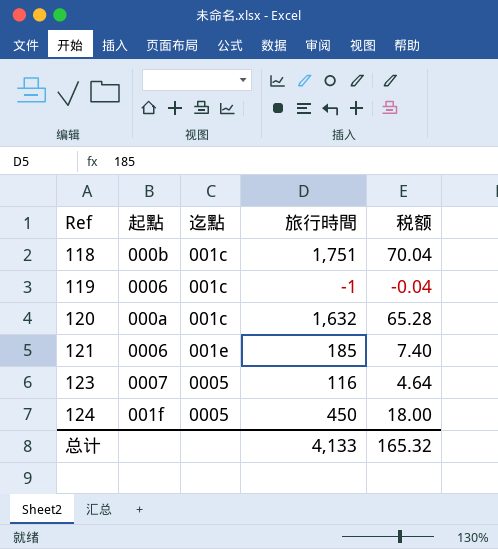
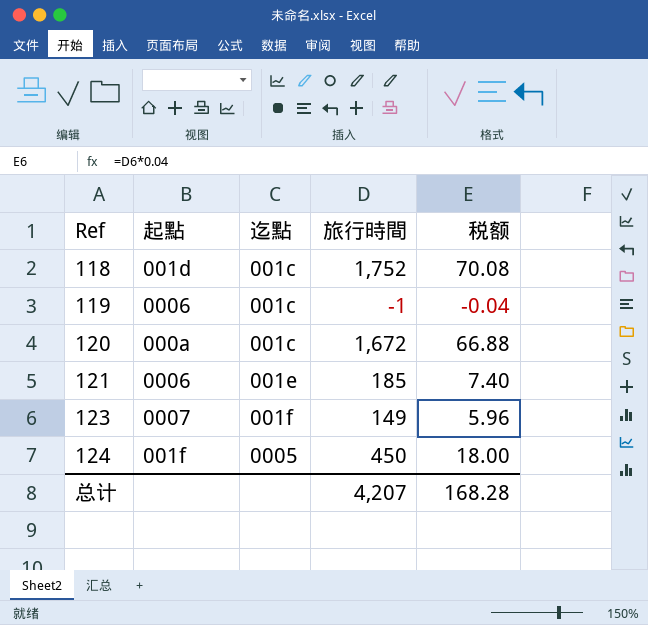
118 | 起點: 000b -> 001d
118 | 旅行時間: 1,751 -> 1,752
118 | 税额: 70.04 -> 70.08
120 | 旅行時間: 1,632 -> 1,672
120 | 税额: 65.28 -> 66.88
123 | 迄點: 0005 -> 001f
123 | 旅行時間: 116 -> 149
123 | 税额: 4.64 -> 5.96
总计 | 旅行時間: 4,133 -> 4,207
总计 | 税额: 165.32 -> 168.28

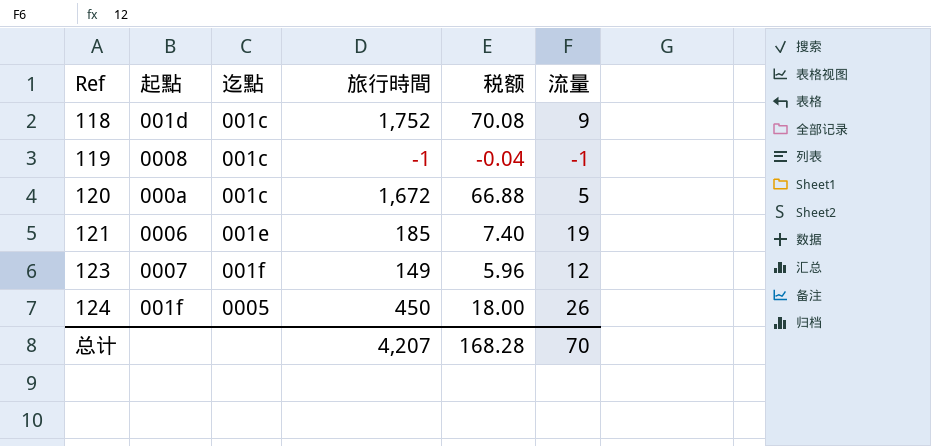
column 流量 | position: none -> 6
119 | 起點: 0006 -> 0008

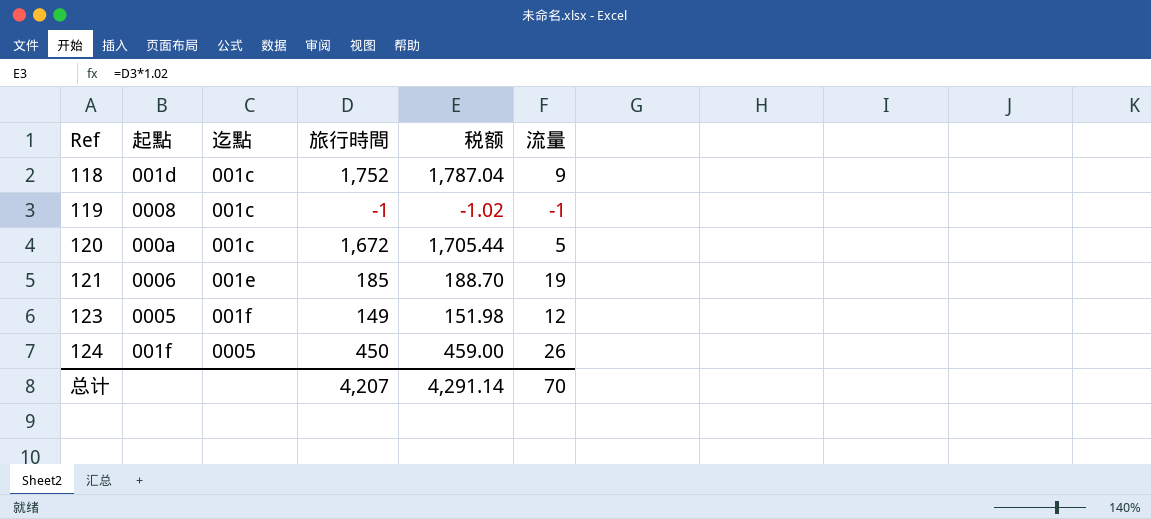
column 税额 | formula: [旅行時間] * 0.04 -> [旅行時間] * 1.02
123 | 起點: 0007 -> 0005
总计 | 税额: 168.28 -> 4,291.14

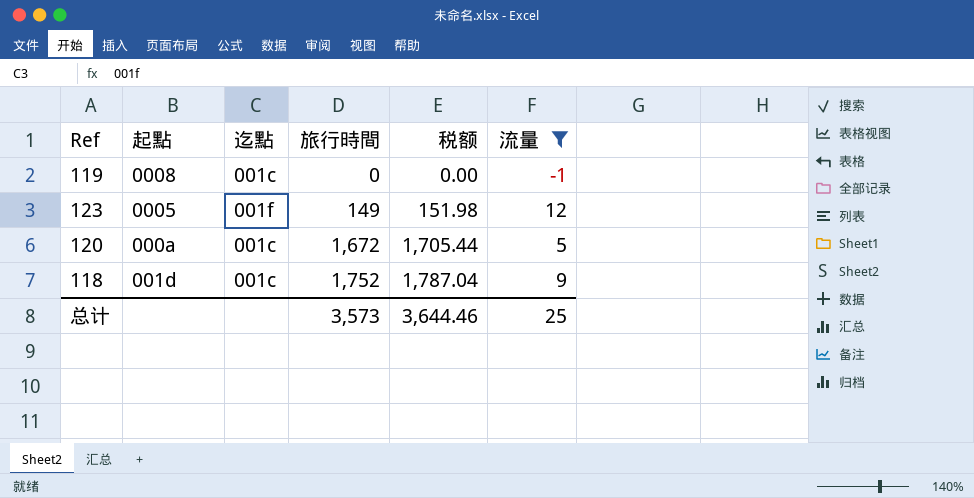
filter: none -> 流量 <= 12
row order: Ref ascending -> 旅行時間 ascending
119 | 旅行時間: -1 -> 0
119 | 税额: -1.02 -> 0.00
总计 | 旅行時間: 4,207 -> 3,573
总计 | 税额: 4,291.14 -> 3,644.46
总计 | 流量: 70 -> 25

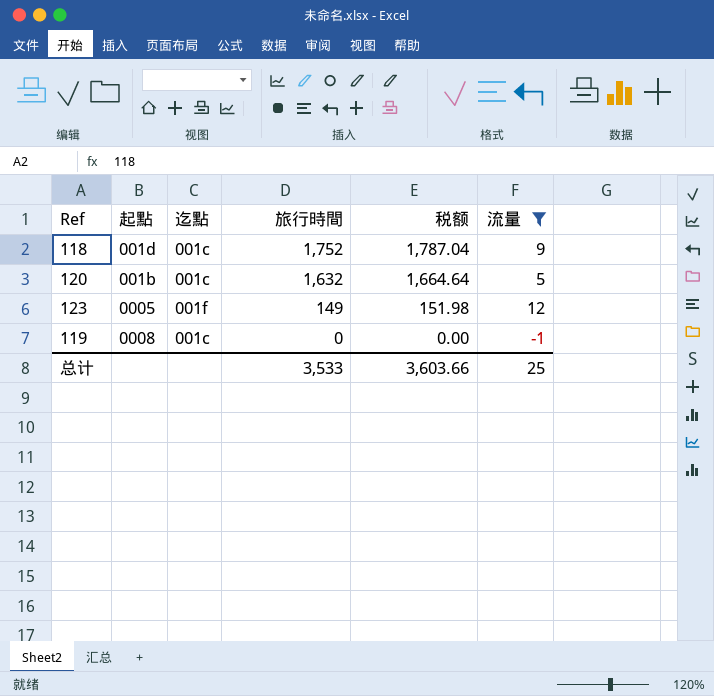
row order: 旅行時間 ascending -> 旅行時間 descending
120 | 起點: 000a -> 001b
120 | 旅行時間: 1,672 -> 1,632
120 | 税额: 1,705.44 -> 1,664.64
总计 | 旅行時間: 3,573 -> 3,533
总计 | 税额: 3,644.46 -> 3,603.66

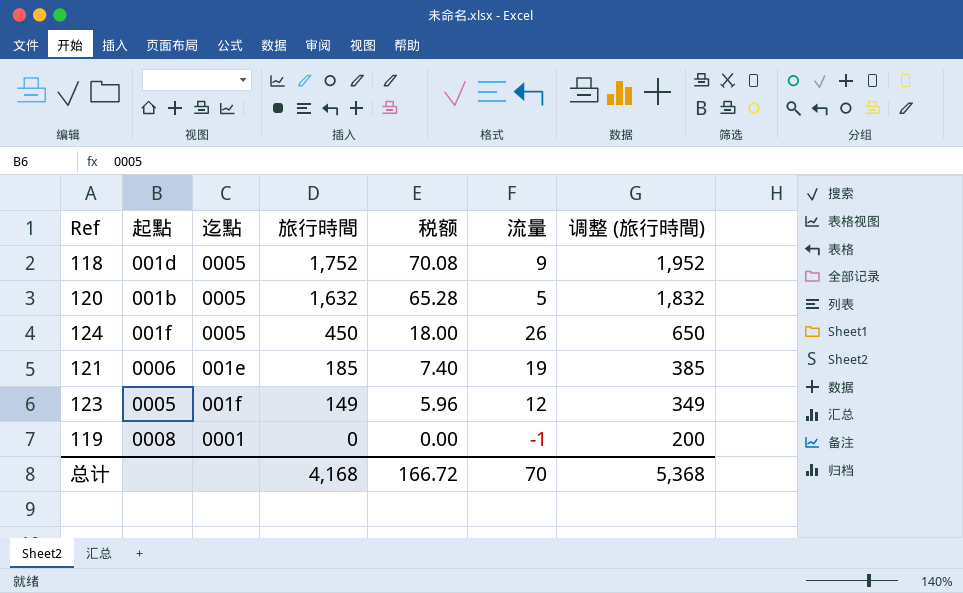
filter: 流量 <= 12 -> none
column 税额 | formula: [旅行時間] * 1.02 -> [旅行時間] * 0.04
column 调整 (旅行時間) | formula: none -> [旅行時間] + 200
118 | 迄點: 001c -> 0005
120 | 迄點: 001c -> 0005
119 | 迄點: 001c -> 0001
总计 | 旅行時間: 3,533 -> 4,168
总计 | 税额: 3,603.66 -> 166.72
总计 | 流量: 25 -> 70

